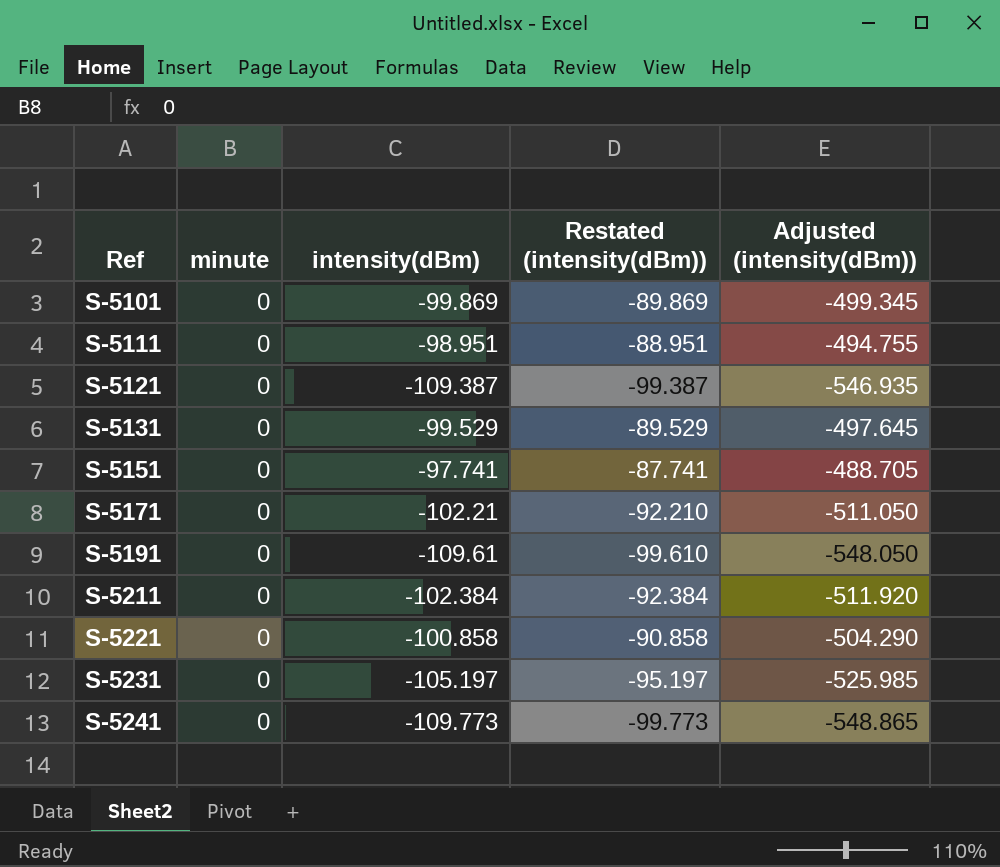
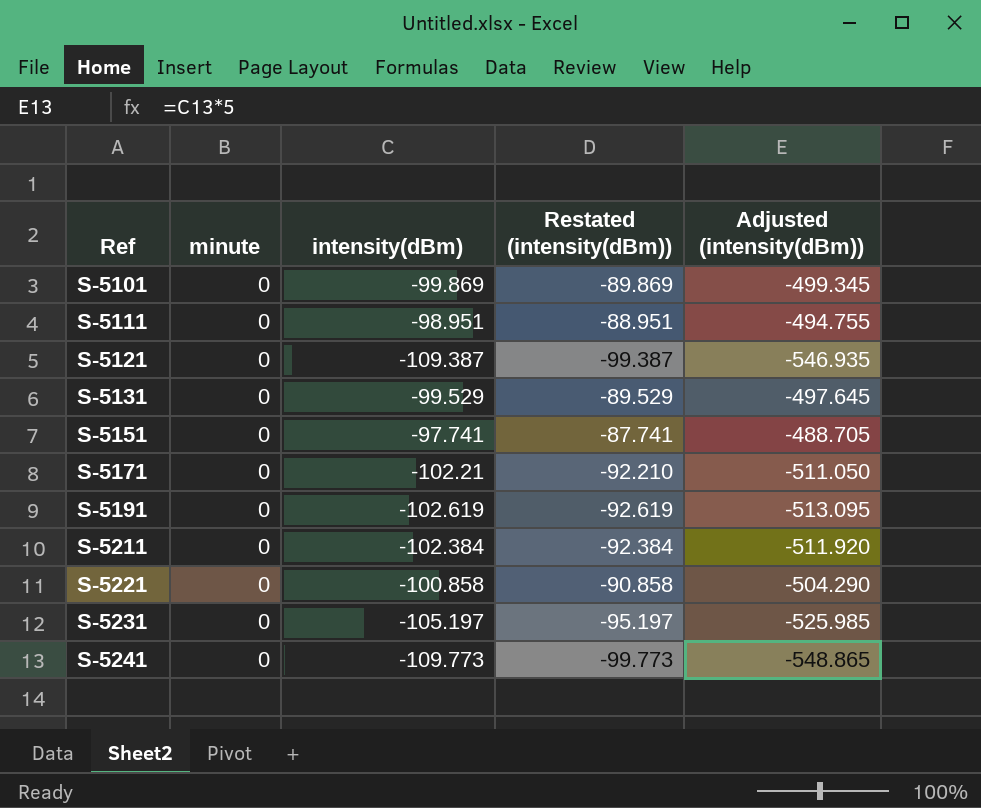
S-5191 | intensity(dBm): -109.61 -> -102.619
S-5191 | Restated (intensity(dBm)): -99.610 -> -92.619
S-5191 | Adjusted (intensity(dBm)): -548.050 -> -513.095

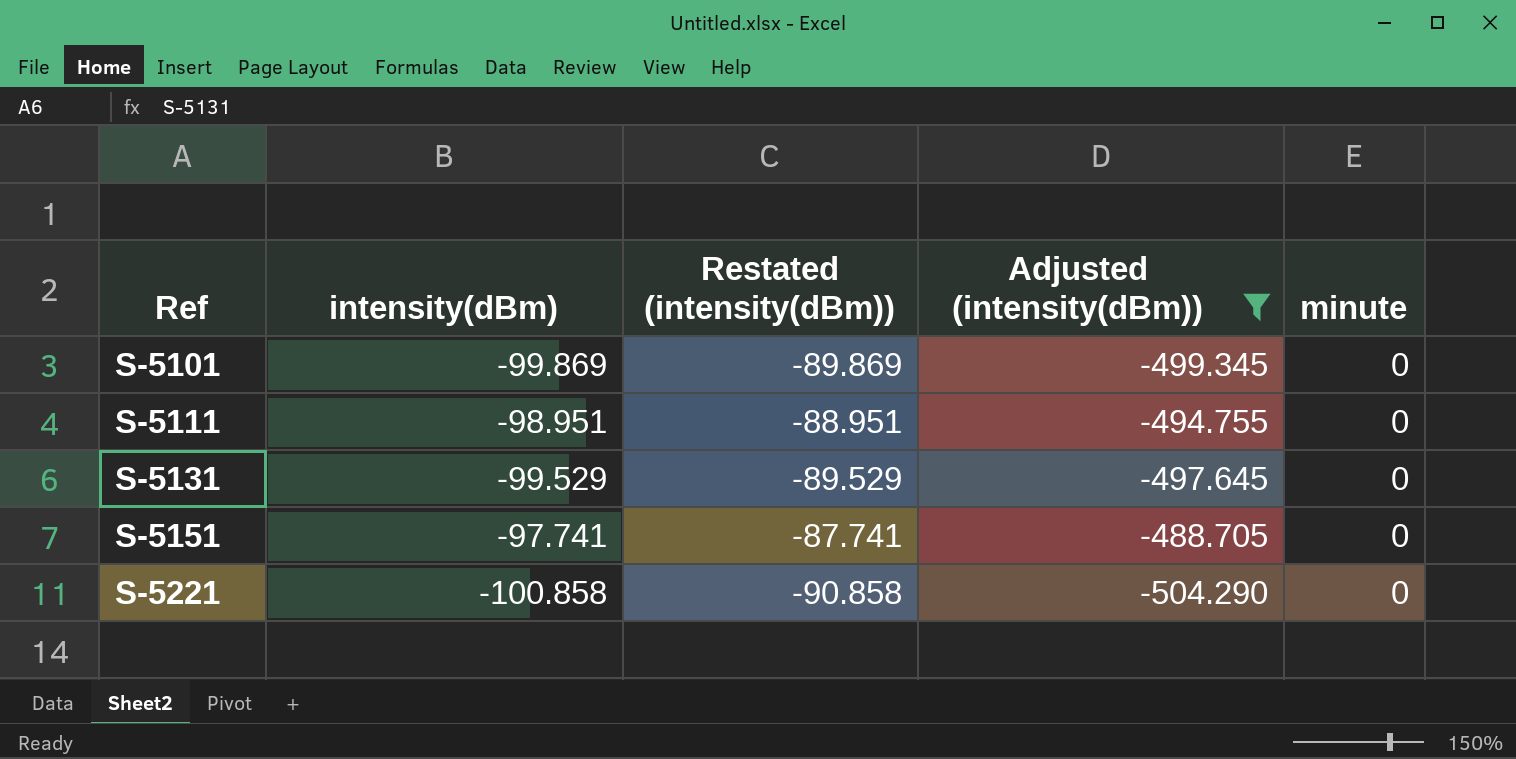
filter: none -> Adjusted (intensity(dBm)) >= -504.290
column minute | position: 2 -> 5

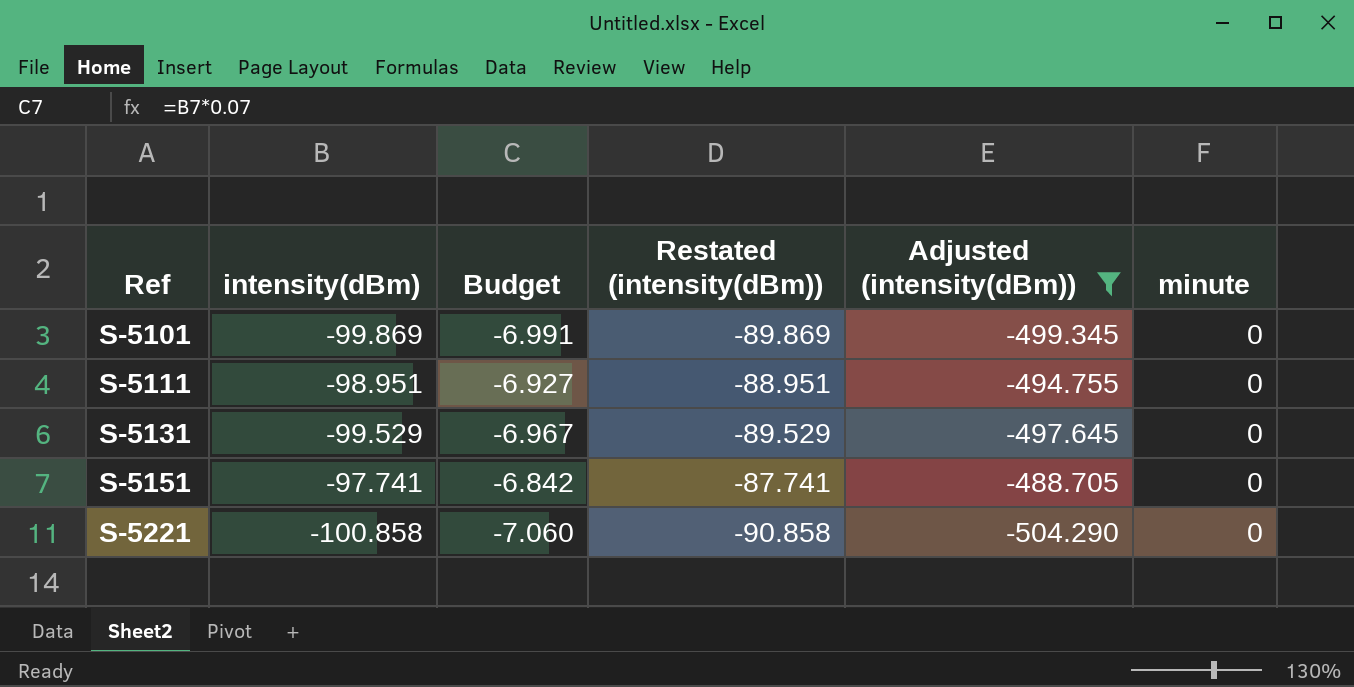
column Budget | formula: none -> [intensity(dBm)] * 0.07

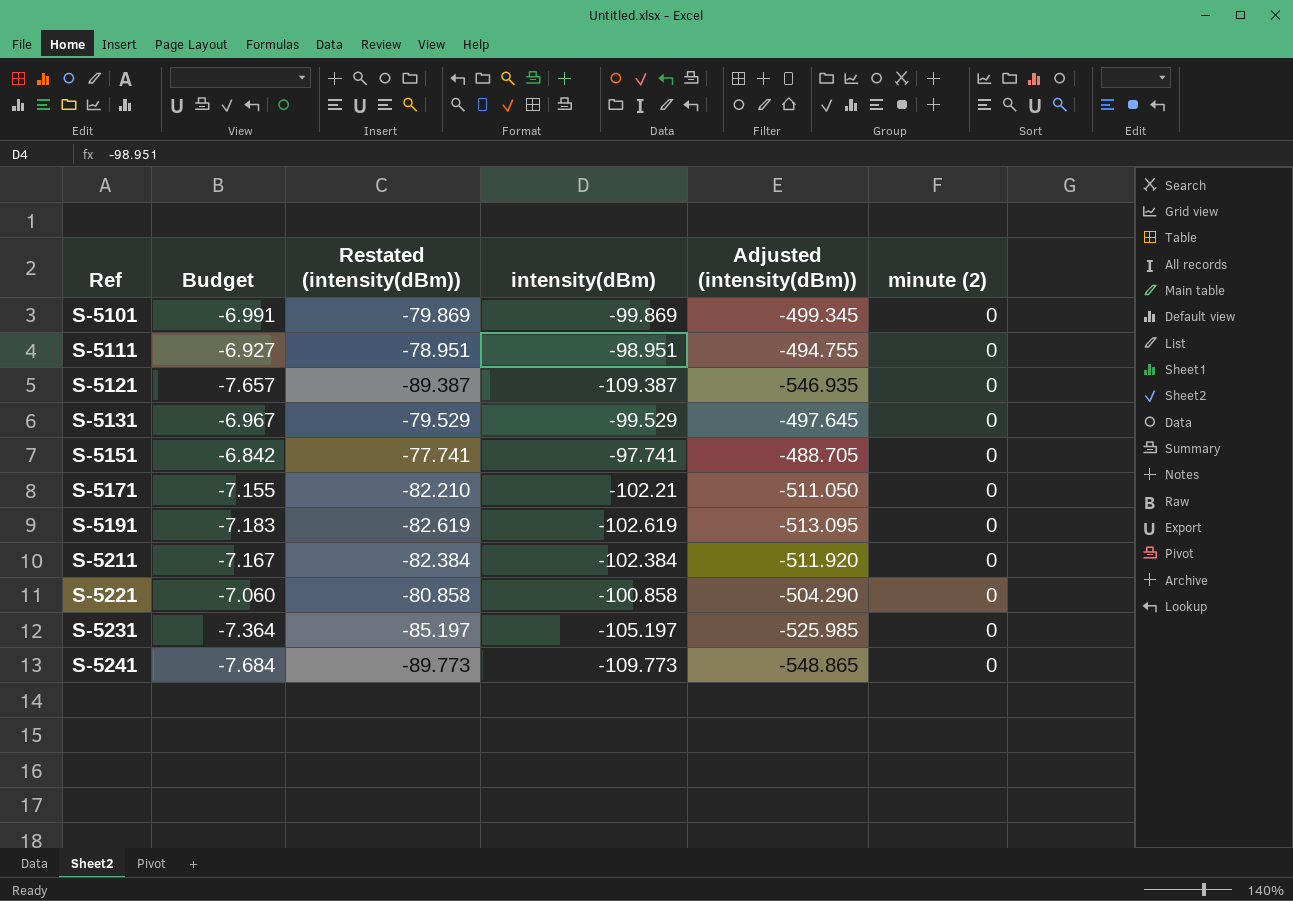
filter: Adjusted (intensity(dBm)) >= -504.290 -> none
column Restated (intensity(dBm)) | formula: [intensity(dBm)] + 10 -> [intensity(dBm)] + 20
column intensity(dBm) | position: 2 -> 4
column name: minute -> minute (2)

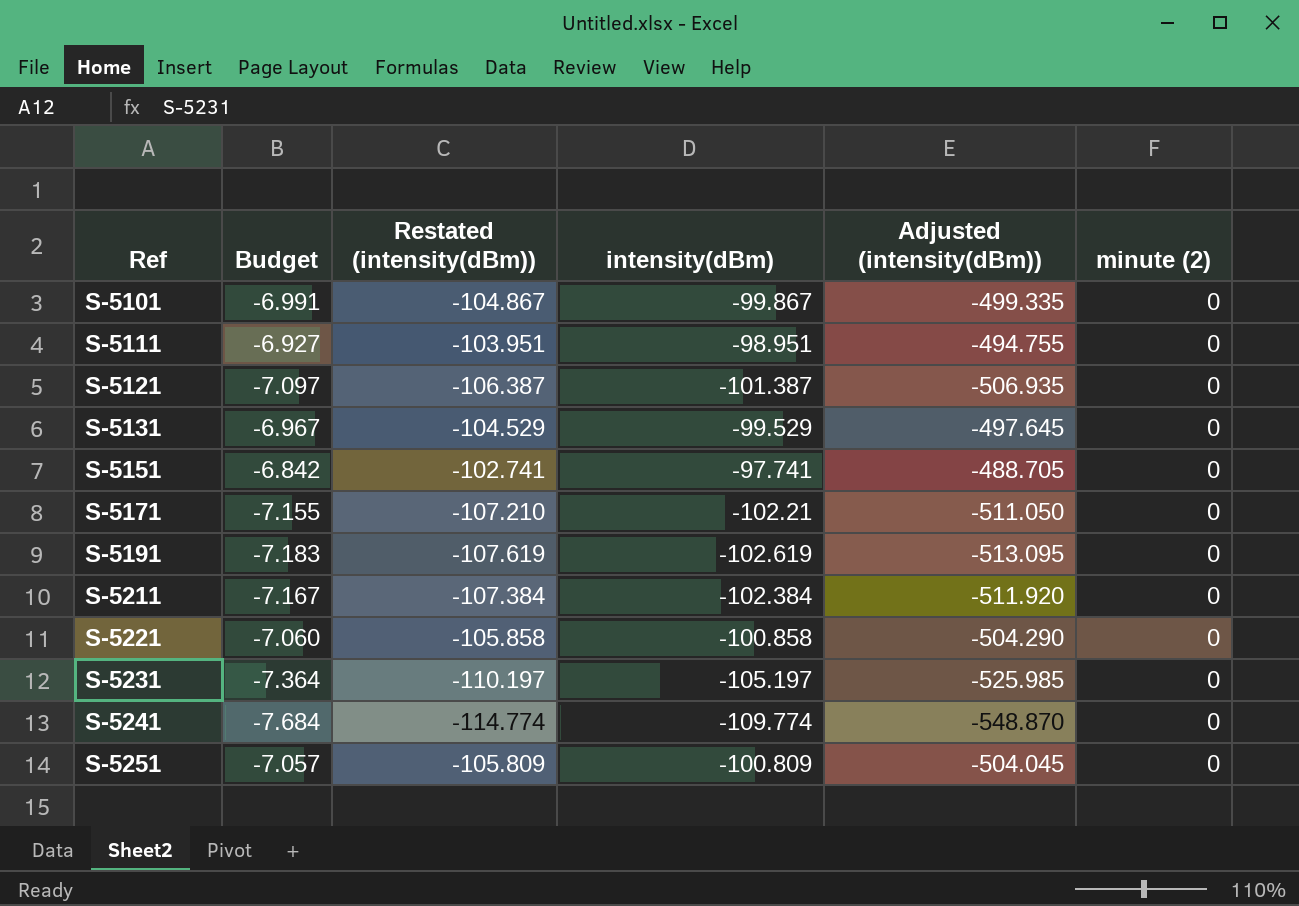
column Restated (intensity(dBm)) | formula: [intensity(dBm)] + 20 -> [intensity(dBm)] - 5
S-5101 | intensity(dBm): -99.869 -> -99.867
S-5101 | Adjusted (intensity(dBm)): -499.345 -> -499.335
S-5121 | Budget: -7.657 -> -7.097
S-5121 | intensity(dBm): -109.387 -> -101.387
S-5121 | Adjusted (intensity(dBm)): -546.935 -> -506.935
S-5241 | intensity(dBm): -109.773 -> -109.774
S-5241 | Adjusted (intensity(dBm)): -548.865 -> -548.870
row S-5251: none -> -7.057 | -105.809 | -100.809 | -504.045 | 0

